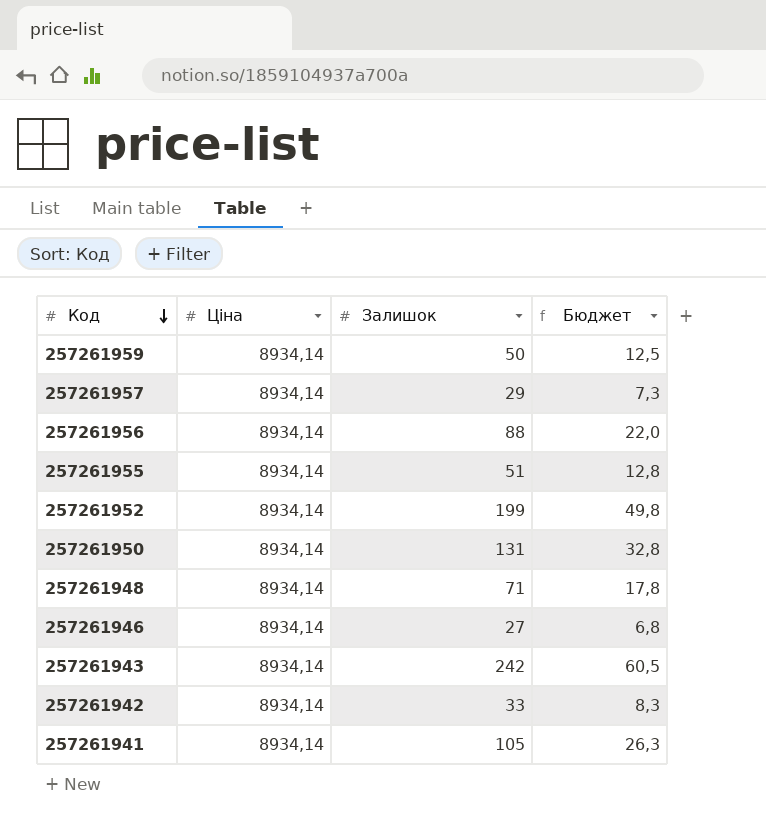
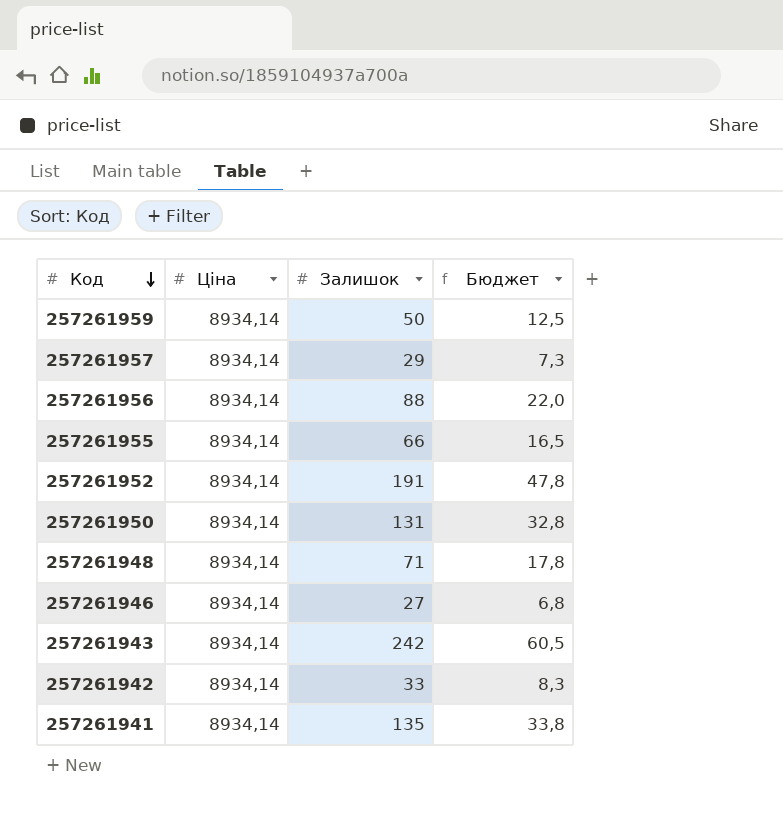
257261955 | Залишок: 51 -> 66
257261955 | Бюджет: 12,8 -> 16,5
257261952 | Залишок: 199 -> 191
257261952 | Бюджет: 49,8 -> 47,8
257261941 | Залишок: 105 -> 135
257261941 | Бюджет: 26,3 -> 33,8

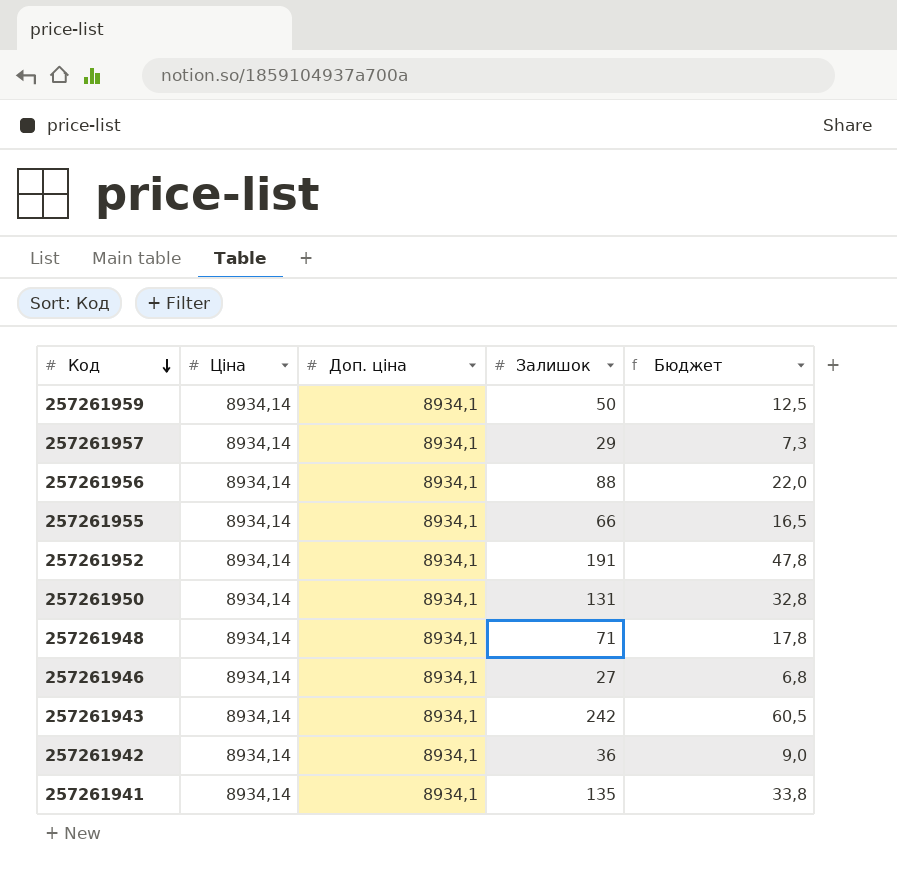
column Доп. ціна | position: none -> 3
257261942 | Залишок: 33 -> 36
257261942 | Бюджет: 8,3 -> 9,0

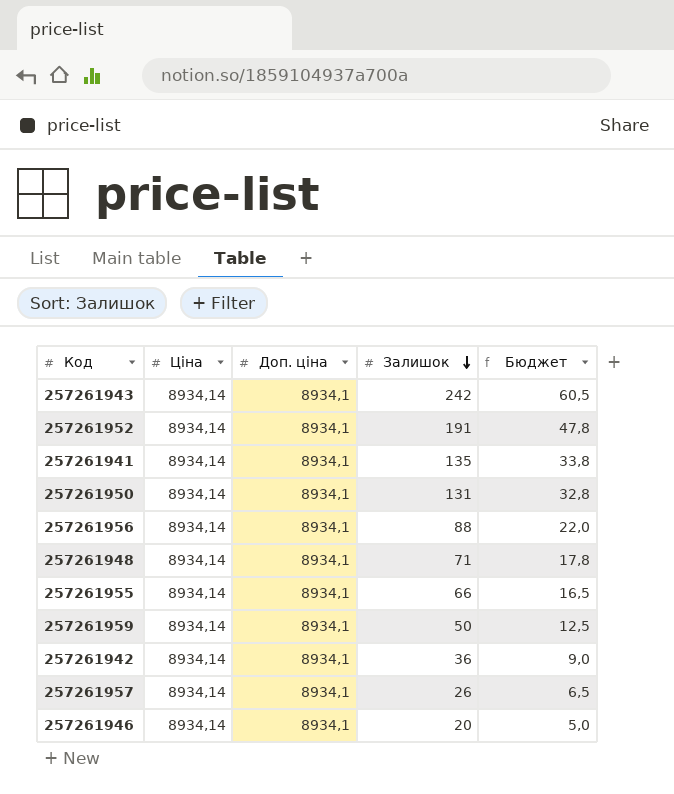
row order: Код descending -> Залишок descending
257261957 | Залишок: 29 -> 26
257261957 | Бюджет: 7,3 -> 6,5
257261946 | Залишок: 27 -> 20
257261946 | Бюджет: 6,8 -> 5,0

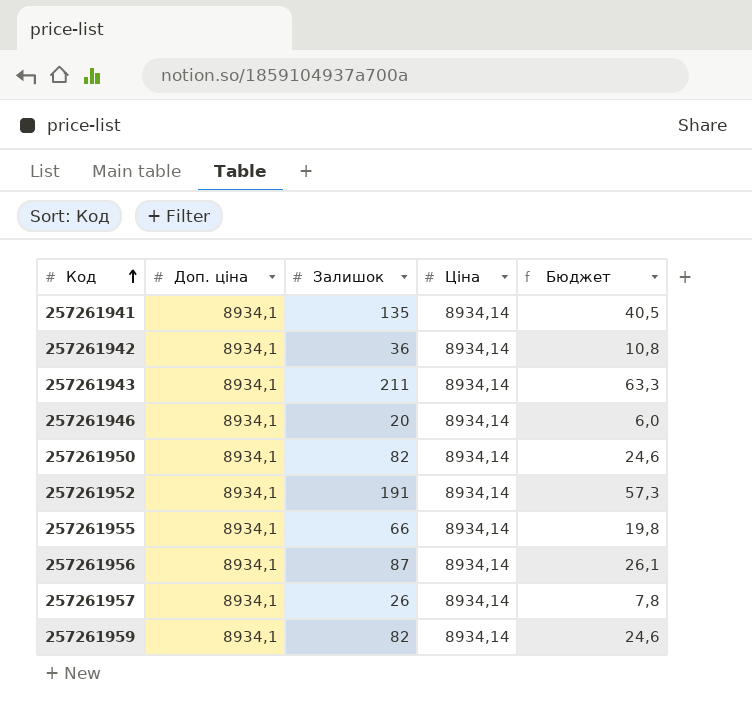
row order: Залишок descending -> Код ascending
column Ціна | position: 2 -> 4
column Бюджет | formula: [Залишок] * 0,25 -> [Залишок] * 0,3
row 257261948: 8934,14 | 8934,1 | 71 | 17,8 -> none
257261943 | Залишок: 242 -> 211
257261950 | Залишок: 131 -> 82
257261956 | Залишок: 88 -> 87
257261959 | Залишок: 50 -> 82

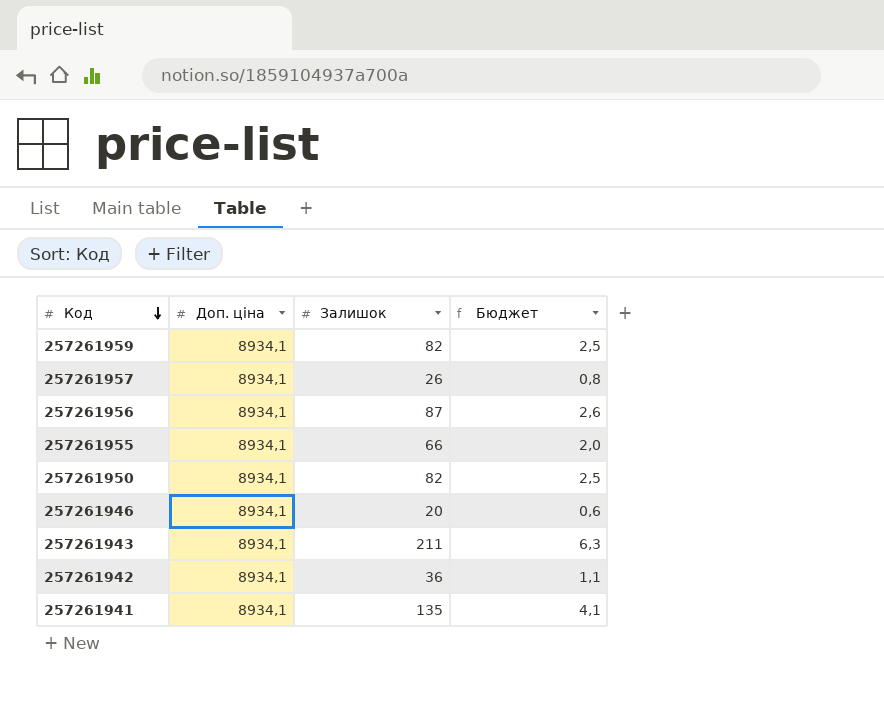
row order: Код ascending -> Код descending
column Ціна | position: 4 -> none
column Бюджет | formula: [Залишок] * 0,3 -> [Залишок] * 0,03
row 257261952: 8934,1 | 191 | 8934,14 | 57,3 -> none

